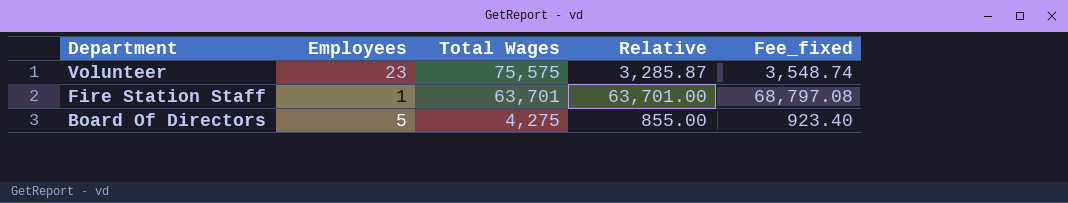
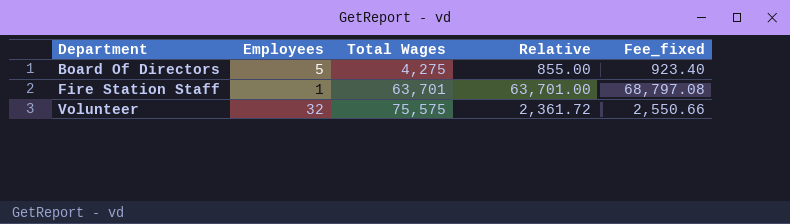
row order: Department descending -> Department ascending
Volunteer | Employees: 23 -> 32
Volunteer | Relative: 3,285.87 -> 2,361.72
Volunteer | Fee_fixed: 3,548.74 -> 2,550.66

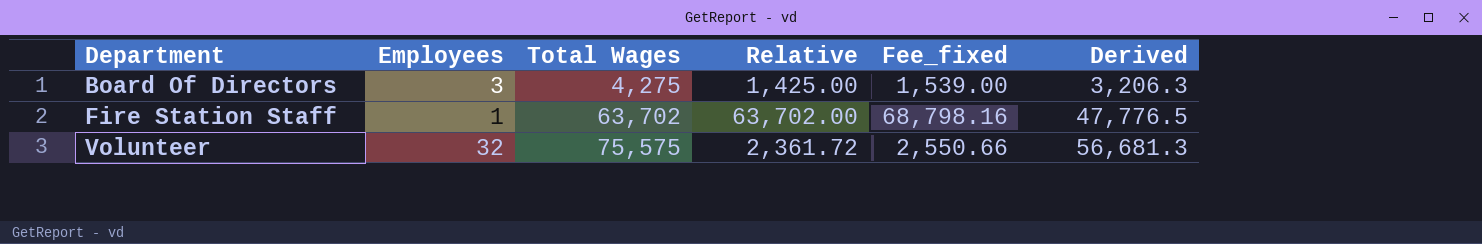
column Derived | formula: none -> [Total Wages] * 0.75
Board Of Directors | Employees: 5 -> 3
Board Of Directors | Relative: 855.00 -> 1,425.00
Board Of Directors | Fee_fixed: 923.40 -> 1,539.00
Fire Station Staff | Total Wages: 63,701 -> 63,702
Fire Station Staff | Relative: 63,701.00 -> 63,702.00
Fire Station Staff | Fee_fixed: 68,797.08 -> 68,798.16

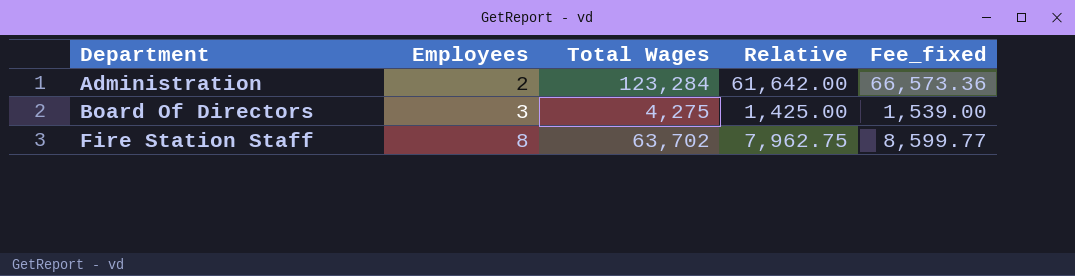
column Derived | formula: [Total Wages] * 0.75 -> none
row Volunteer: 32 | 75,575 | 2,361.72 | 2,550.66 | 56,681.3 -> none
row Administration: none -> 2 | 123,284 | 61,642.00 | 66,573.36
Fire Station Staff | Employees: 1 -> 8
Fire Station Staff | Relative: 63,702.00 -> 7,962.75
Fire Station Staff | Fee_fixed: 68,798.16 -> 8,599.77

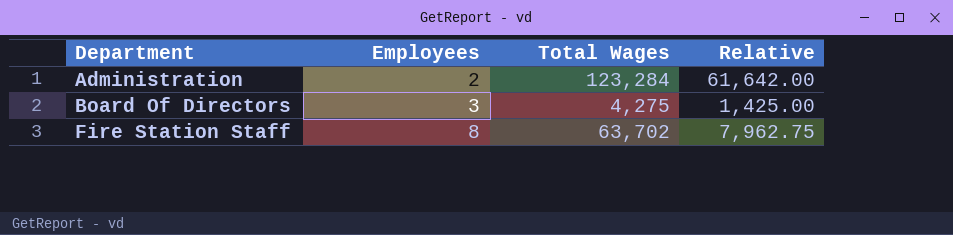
column Fee_fixed | formula: [Relative] * 1.08 -> none

